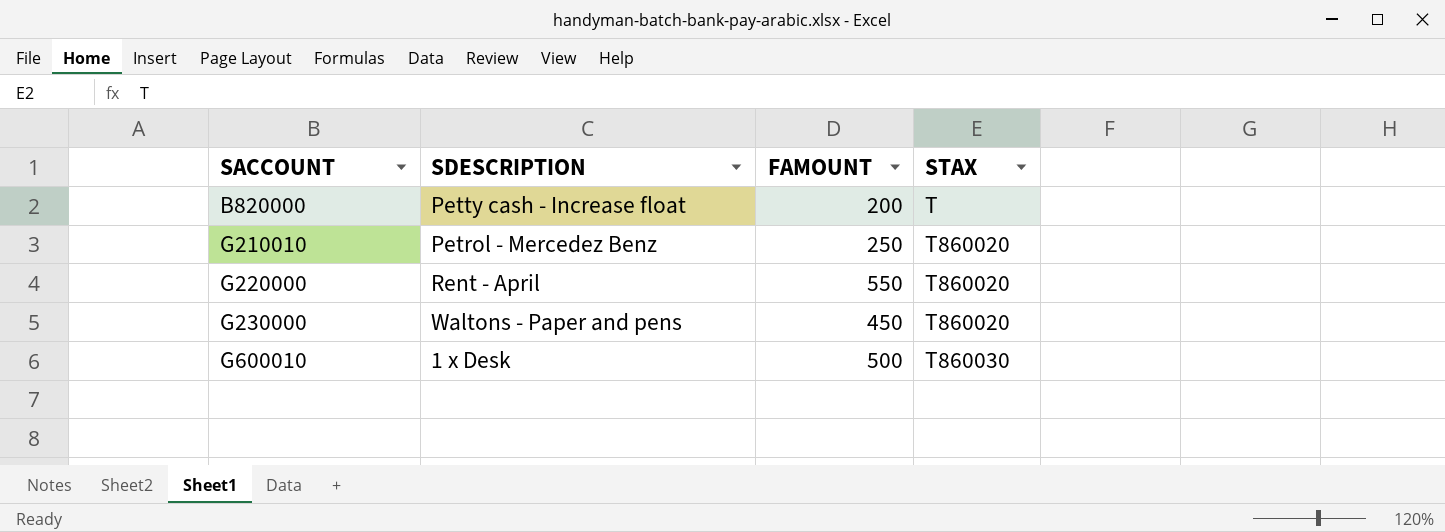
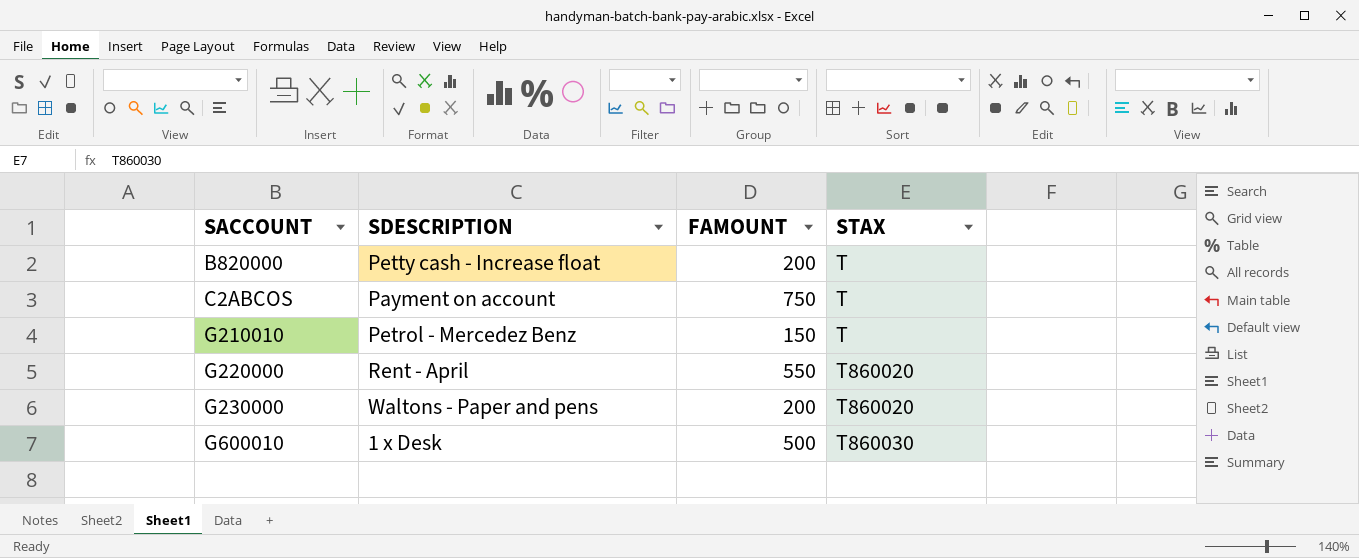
row C2ABCOS: none -> Payment on account | 750 | T
G210010 | FAMOUNT: 250 -> 150
G210010 | STAX: T860020 -> T
G230000 | FAMOUNT: 450 -> 200

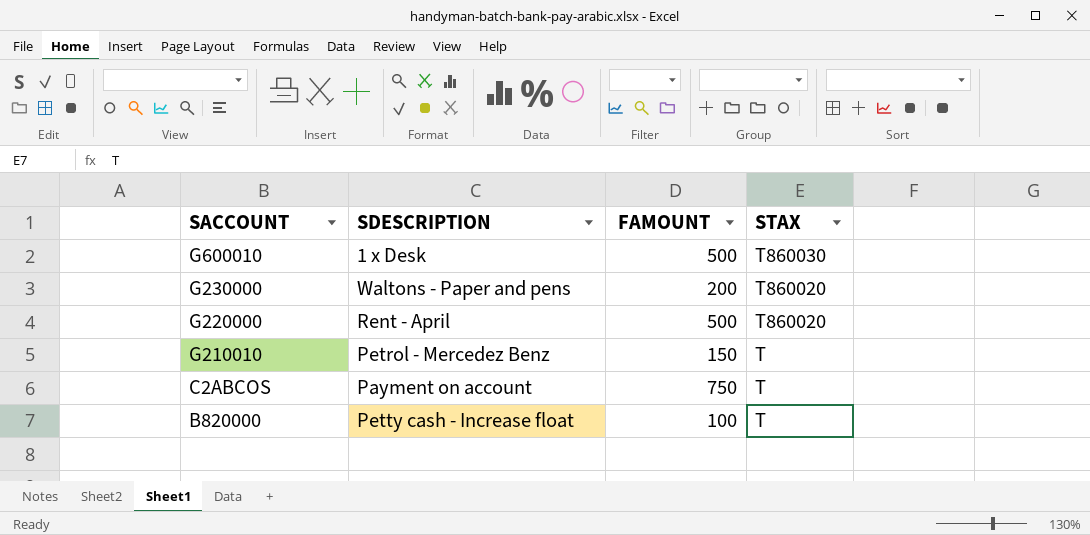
row order: SACCOUNT ascending -> SACCOUNT descending
G220000 | FAMOUNT: 550 -> 500
B820000 | FAMOUNT: 200 -> 100

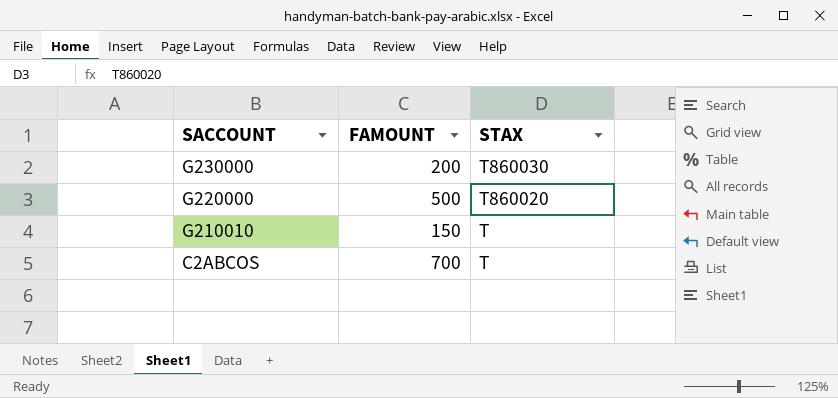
column SDESCRIPTION | position: 2 -> none
row G600010: 1 x Desk | 500 | T860030 -> none
row B820000: Petty cash - Increase float | 100 | T -> none
G230000 | STAX: T860020 -> T860030
C2ABCOS | FAMOUNT: 750 -> 700

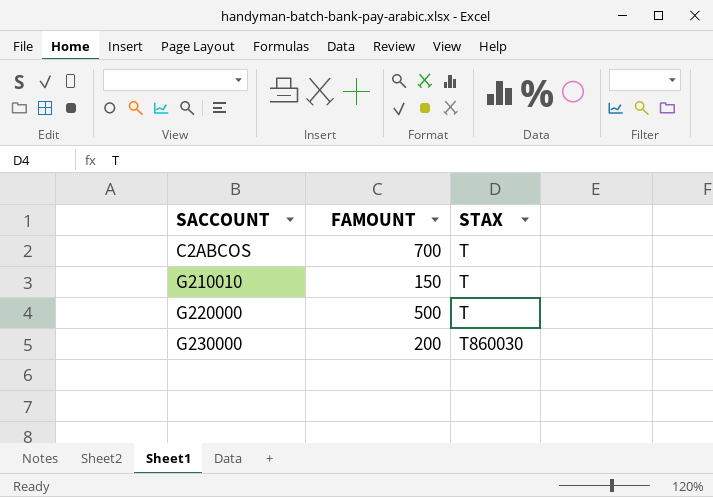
row order: SACCOUNT descending -> SACCOUNT ascending
G220000 | STAX: T860020 -> T

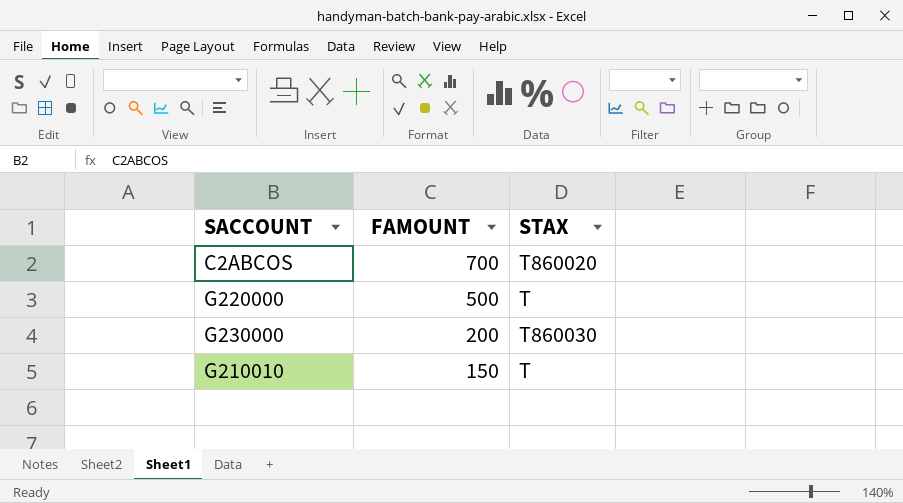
row order: SACCOUNT ascending -> FAMOUNT descending
C2ABCOS | STAX: T -> T860020

